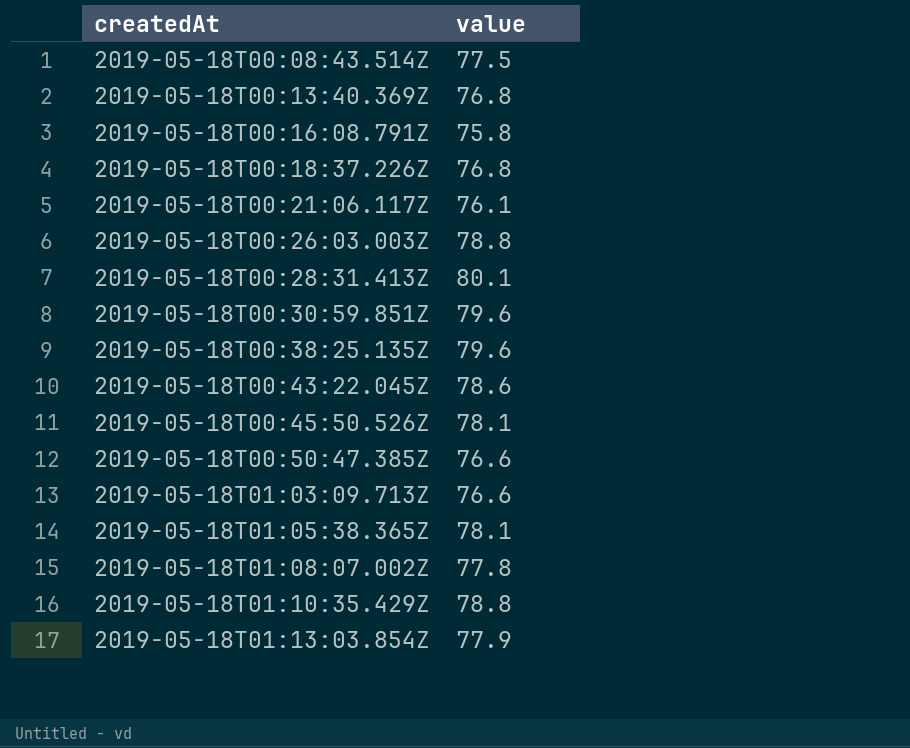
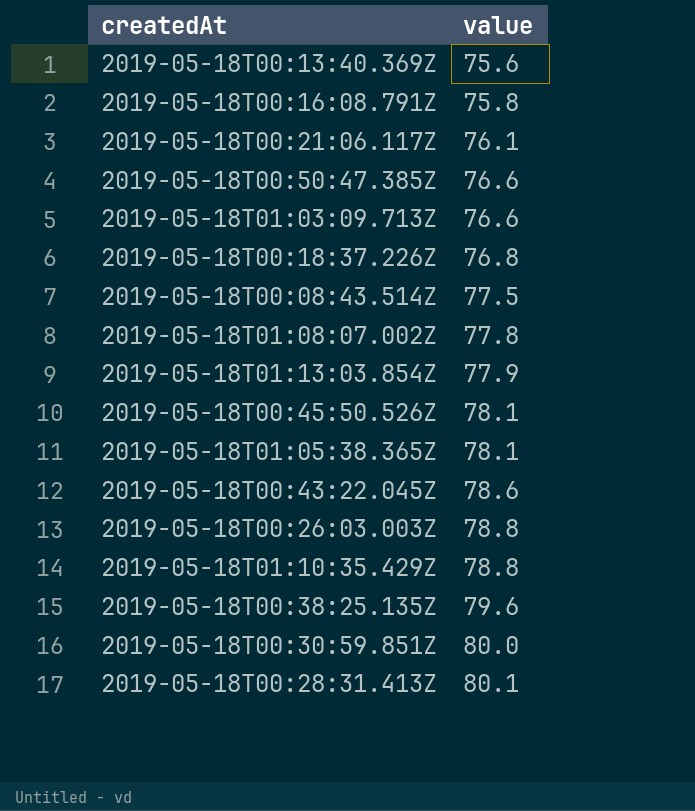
row order: createdAt ascending -> value ascending
2019-05-18T00:13:40.369Z | value: 76.8 -> 75.6
2019-05-18T00:30:59.851Z | value: 79.6 -> 80.0

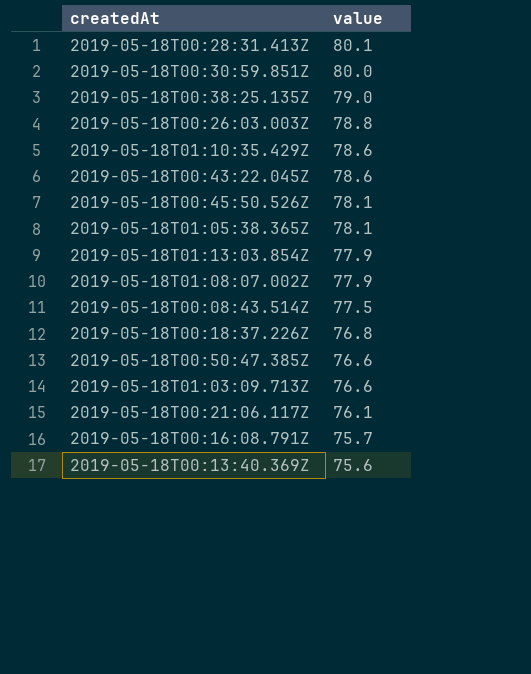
row order: value ascending -> value descending
2019-05-18T00:38:25.135Z | value: 79.6 -> 79.0
2019-05-18T01:10:35.429Z | value: 78.8 -> 78.6
2019-05-18T01:08:07.002Z | value: 77.8 -> 77.9
2019-05-18T00:16:08.791Z | value: 75.8 -> 75.7

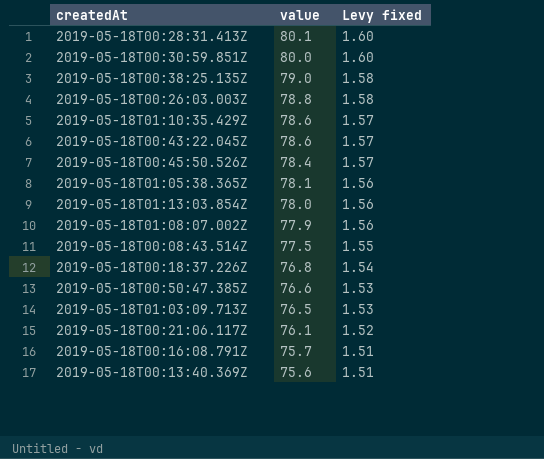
column Levy fixed | formula: none -> [value] * 0.02
2019-05-18T00:45:50.526Z | value: 78.1 -> 78.4
2019-05-18T01:13:03.854Z | value: 77.9 -> 78.0
2019-05-18T01:03:09.713Z | value: 76.6 -> 76.5

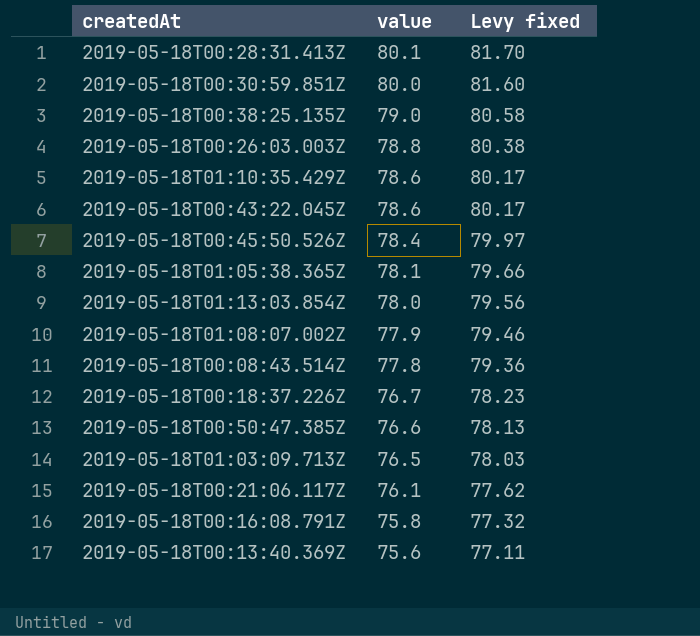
column Levy fixed | formula: [value] * 0.02 -> [value] * 1.02
2019-05-18T00:08:43.514Z | value: 77.5 -> 77.8
2019-05-18T00:18:37.226Z | value: 76.8 -> 76.7
2019-05-18T00:16:08.791Z | value: 75.7 -> 75.8

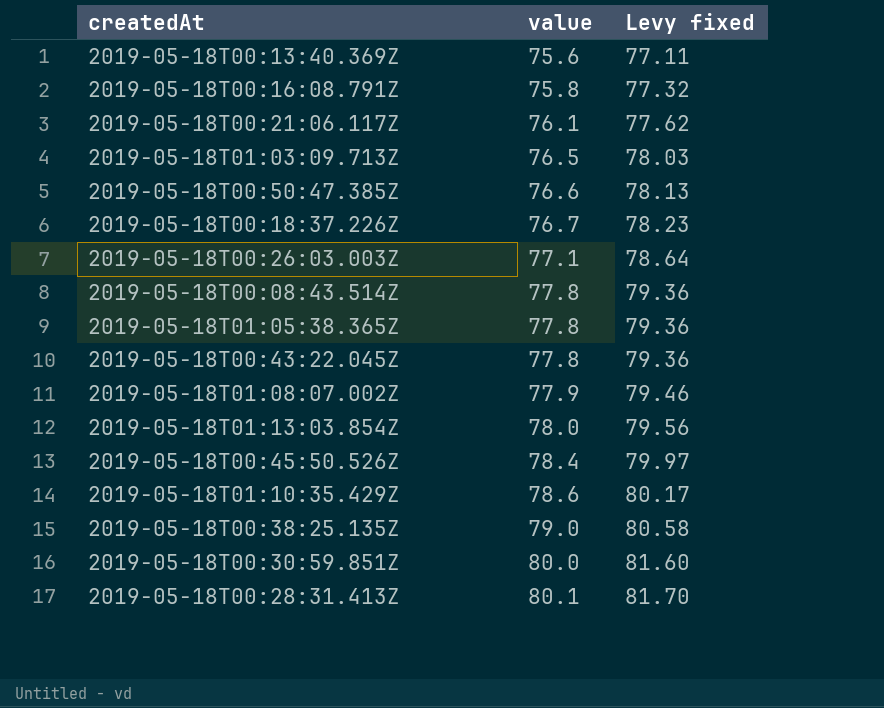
row order: value descending -> value ascending
2019-05-18T00:26:03.003Z | value: 78.8 -> 77.1
2019-05-18T00:26:03.003Z | Levy fixed: 80.38 -> 78.64
2019-05-18T01:05:38.365Z | value: 78.1 -> 77.8
2019-05-18T01:05:38.365Z | Levy fixed: 79.66 -> 79.36
2019-05-18T00:43:22.045Z | value: 78.6 -> 77.8
2019-05-18T00:43:22.045Z | Levy fixed: 80.17 -> 79.36

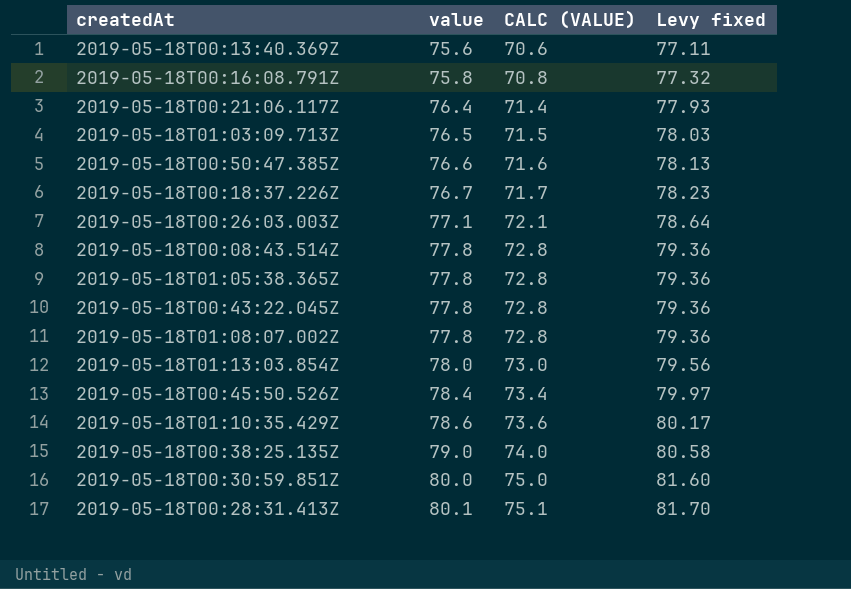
column CALC (VALUE) | formula: none -> [value] - 5
2019-05-18T00:21:06.117Z | value: 76.1 -> 76.4
2019-05-18T00:21:06.117Z | Levy fixed: 77.62 -> 77.93
2019-05-18T01:08:07.002Z | value: 77.9 -> 77.8
2019-05-18T01:08:07.002Z | Levy fixed: 79.46 -> 79.36

